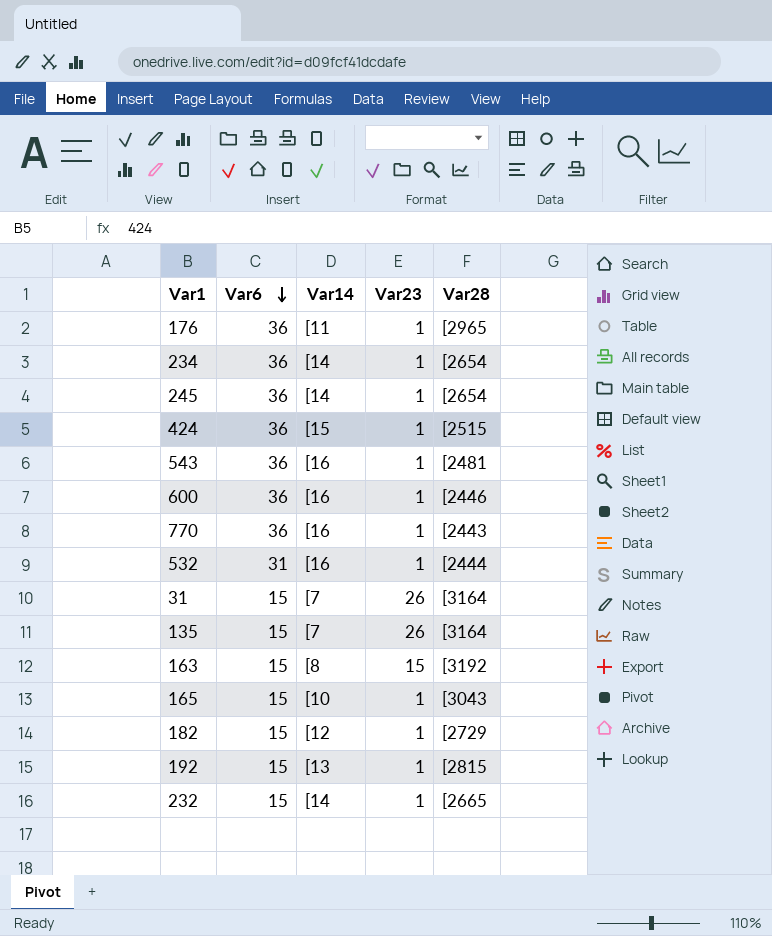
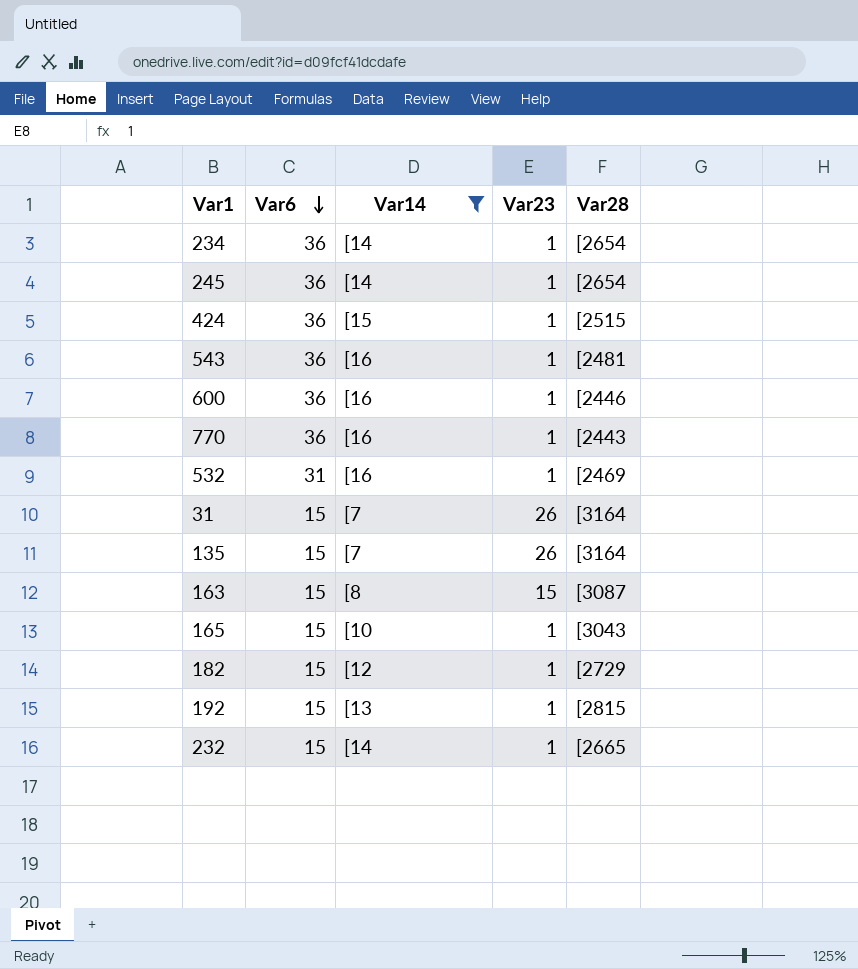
filter: none -> Var14 != [11
532 | Var28: [2444 -> [2469
163 | Var28: [3192 -> [3087

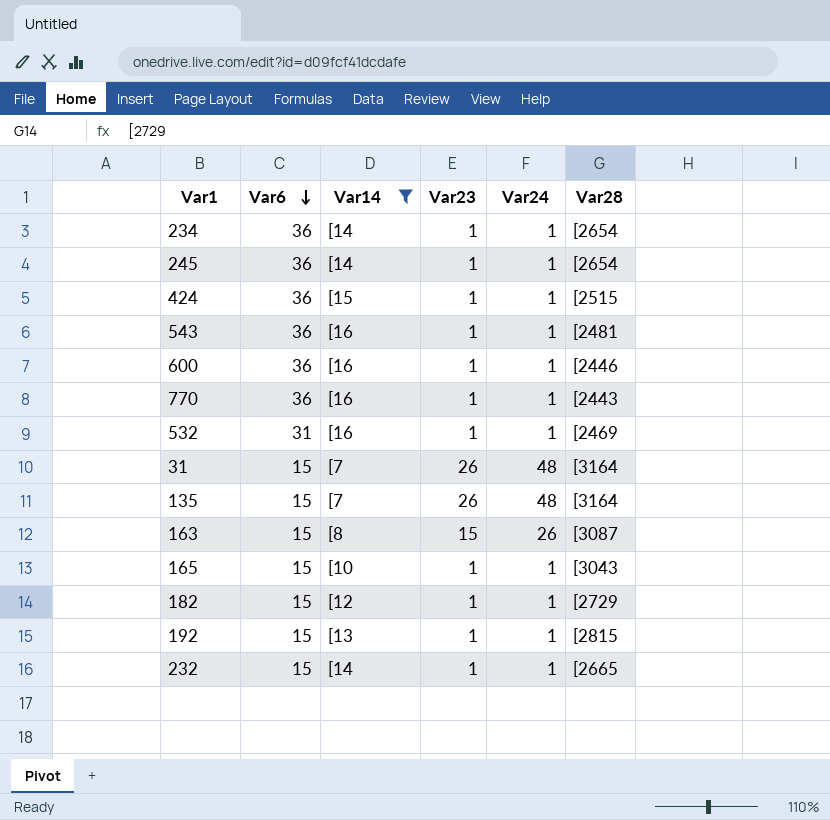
column Var24 | position: none -> 5

